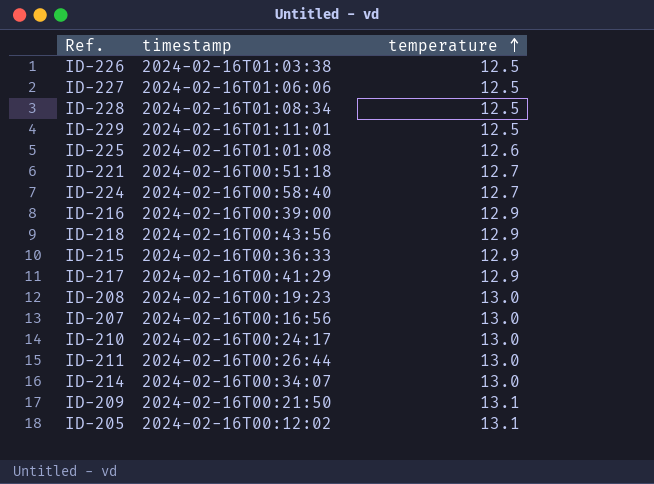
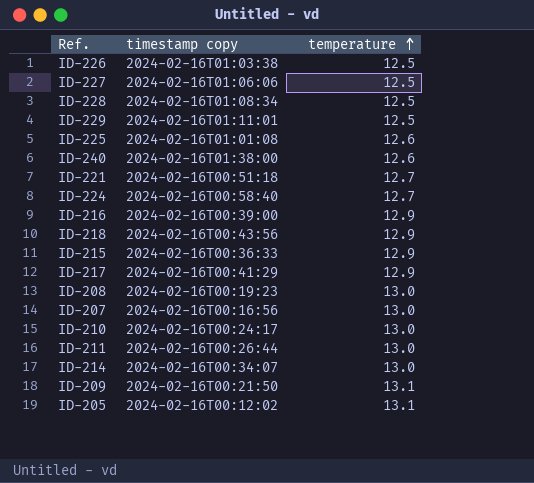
column name: timestamp -> timestamp copy
row ID-240: none -> 2024-02-16T01:38:00 | 12.6

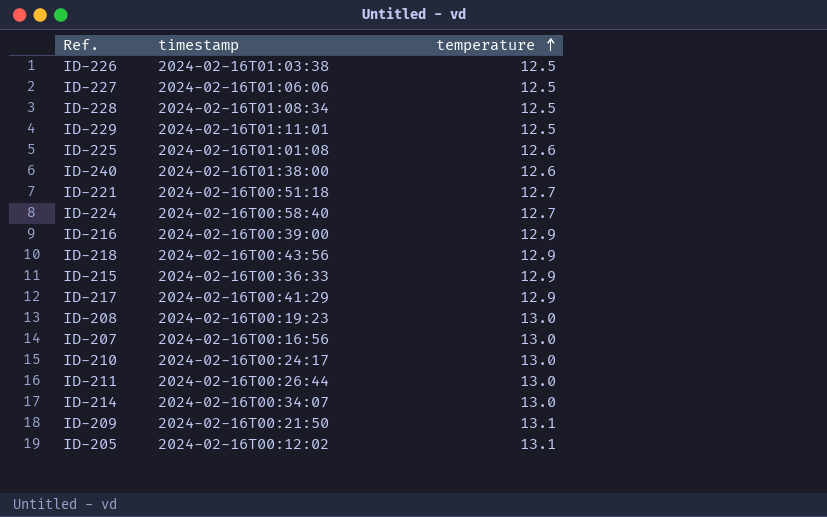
column name: timestamp copy -> timestamp

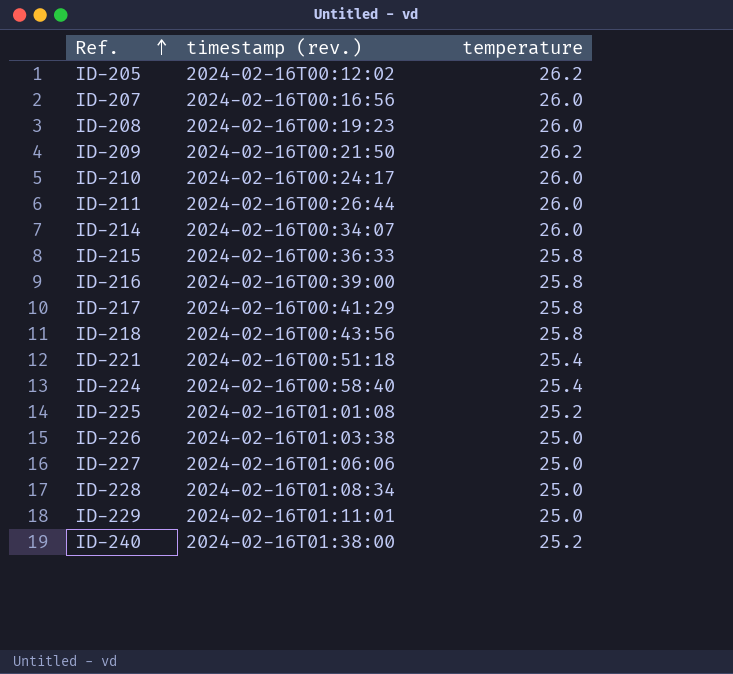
row order: temperature ascending -> Ref. ascending
column name: timestamp -> timestamp (rev.)
ID-205 | temperature: 13.1 -> 26.2
ID-207 | temperature: 13.0 -> 26.0
ID-208 | temperature: 13.0 -> 26.0
ID-209 | temperature: 13.1 -> 26.2
ID-210 | temperature: 13.0 -> 26.0
ID-211 | temperature: 13.0 -> 26.0
ID-214 | temperature: 13.0 -> 26.0
ID-215 | temperature: 12.9 -> 25.8
ID-216 | temperature: 12.9 -> 25.8
ID-217 | temperature: 12.9 -> 25.8
ID-218 | temperature: 12.9 -> 25.8
ID-221 | temperature: 12.7 -> 25.4
ID-224 | temperature: 12.7 -> 25.4
ID-225 | temperature: 12.6 -> 25.2
ID-226 | temperature: 12.5 -> 25.0
ID-227 | temperature: 12.5 -> 25.0
ID-228 | temperature: 12.5 -> 25.0
ID-229 | temperature: 12.5 -> 25.0
ID-240 | temperature: 12.6 -> 25.2

